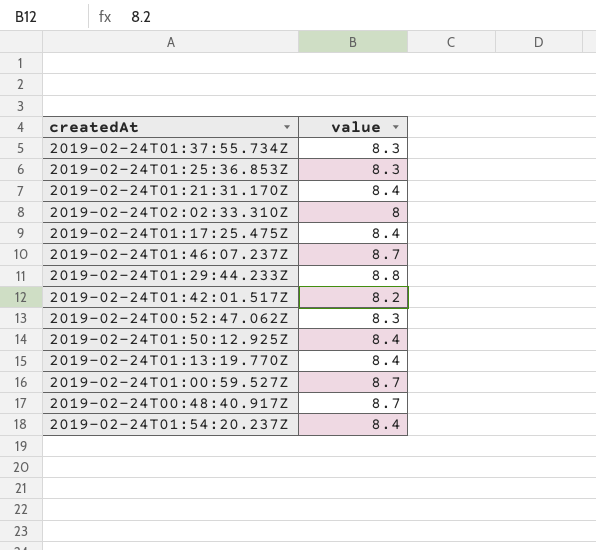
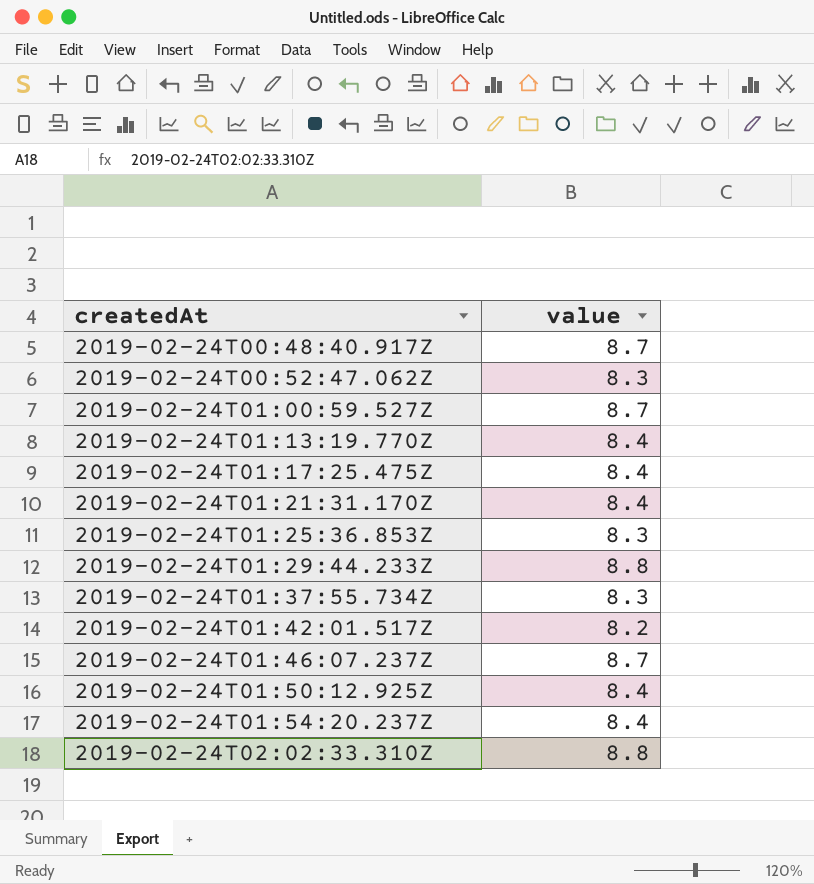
row order: none -> createdAt ascending
2019-02-24T02:02:33.310Z | value: 8 -> 8.8

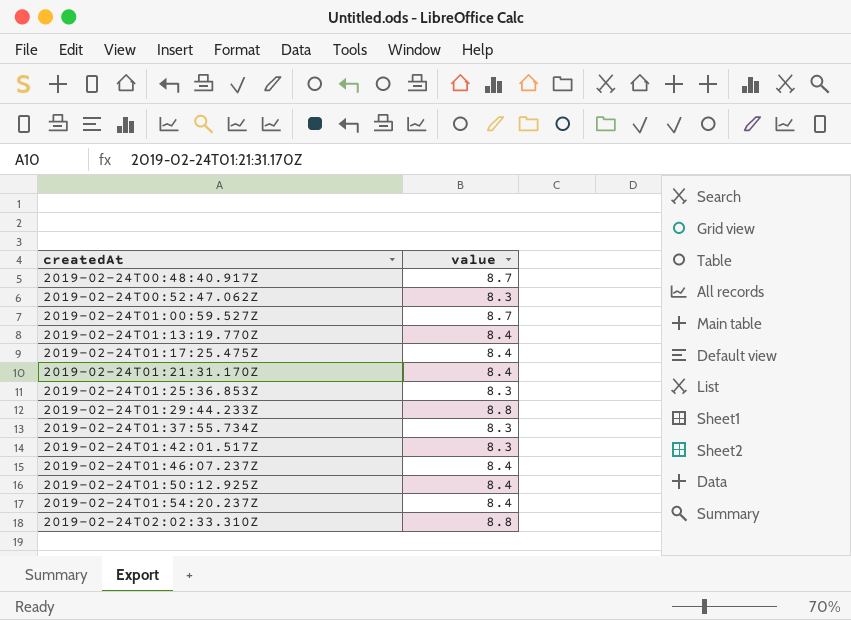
2019-02-24T01:42:01.517Z | value: 8.2 -> 8.3
2019-02-24T01:46:07.237Z | value: 8.7 -> 8.4

